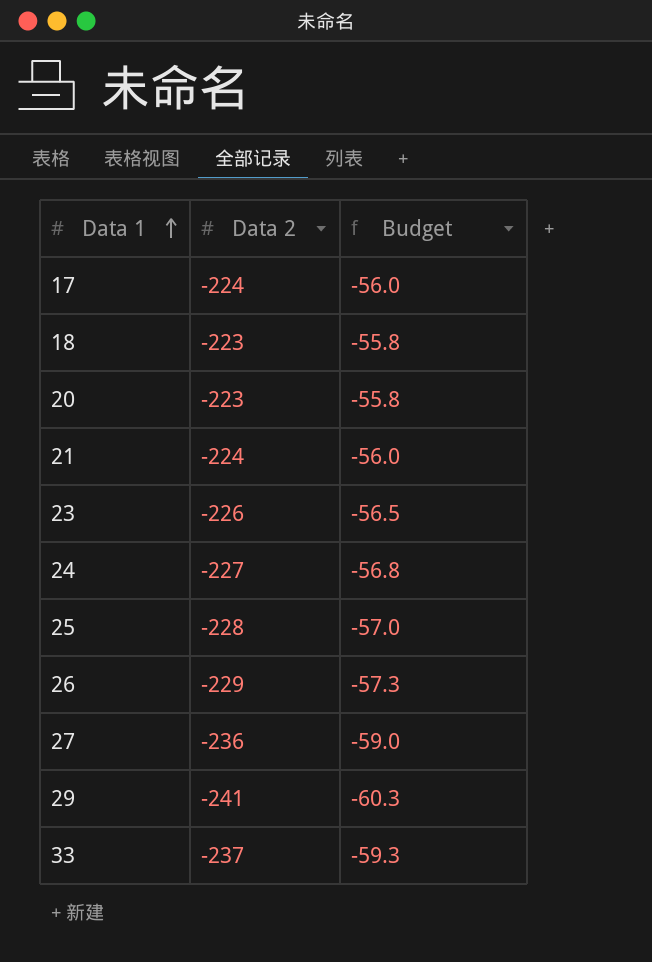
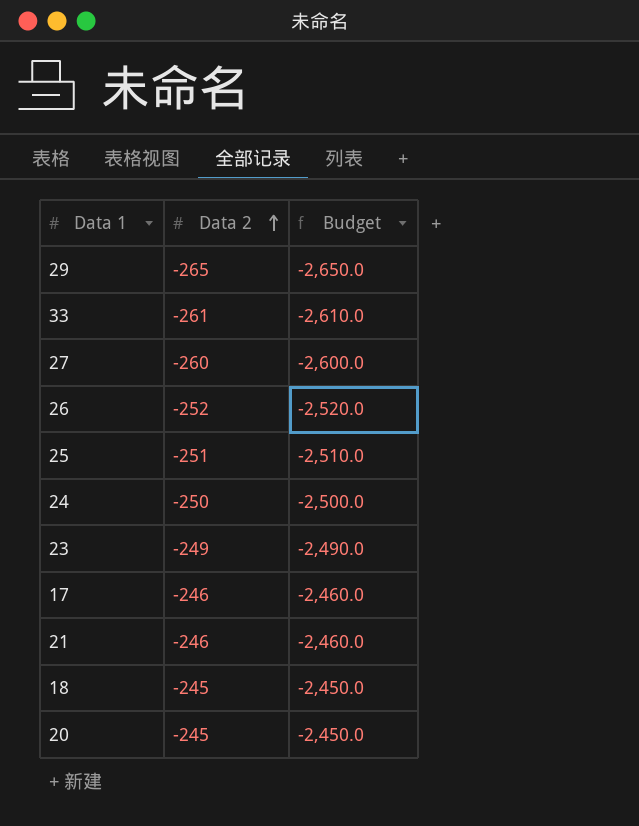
row order: Data 1 ascending -> Data 2 ascending
column Budget | formula: [Data 2] * 0.25 -> [Data 2] * 10
29 | Data 2: -241 -> -265
33 | Data 2: -237 -> -261
27 | Data 2: -236 -> -260
26 | Data 2: -229 -> -252
25 | Data 2: -228 -> -251
24 | Data 2: -227 -> -250
23 | Data 2: -226 -> -249
17 | Data 2: -224 -> -246
21 | Data 2: -224 -> -246
18 | Data 2: -223 -> -245
20 | Data 2: -223 -> -245

